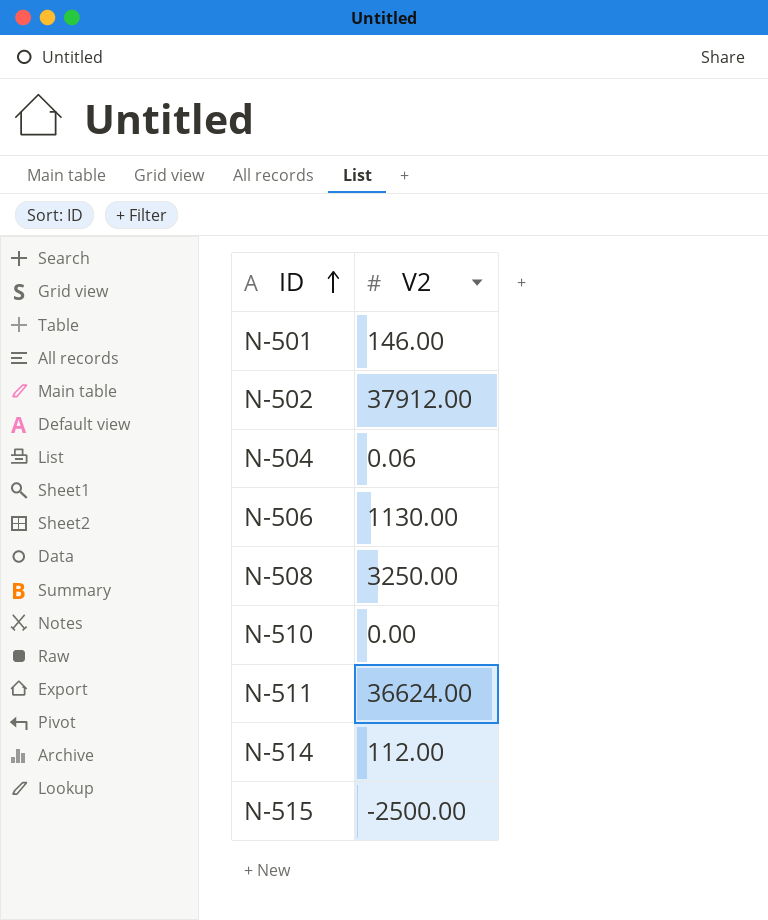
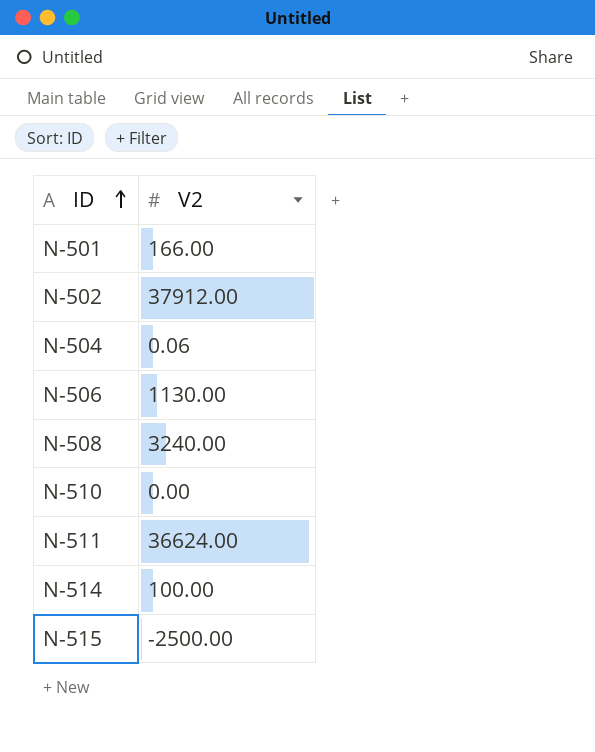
N-501 | V2: 146.00 -> 166.00
N-508 | V2: 3250.00 -> 3240.00
N-514 | V2: 112.00 -> 100.00

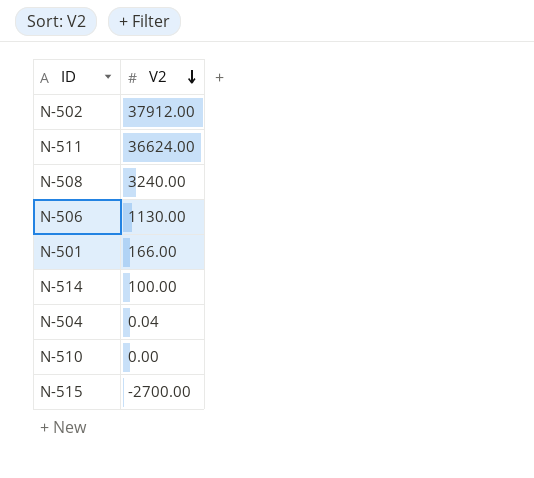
row order: ID ascending -> V2 descending
N-504 | V2: 0.06 -> 0.04
N-515 | V2: -2500.00 -> -2700.00

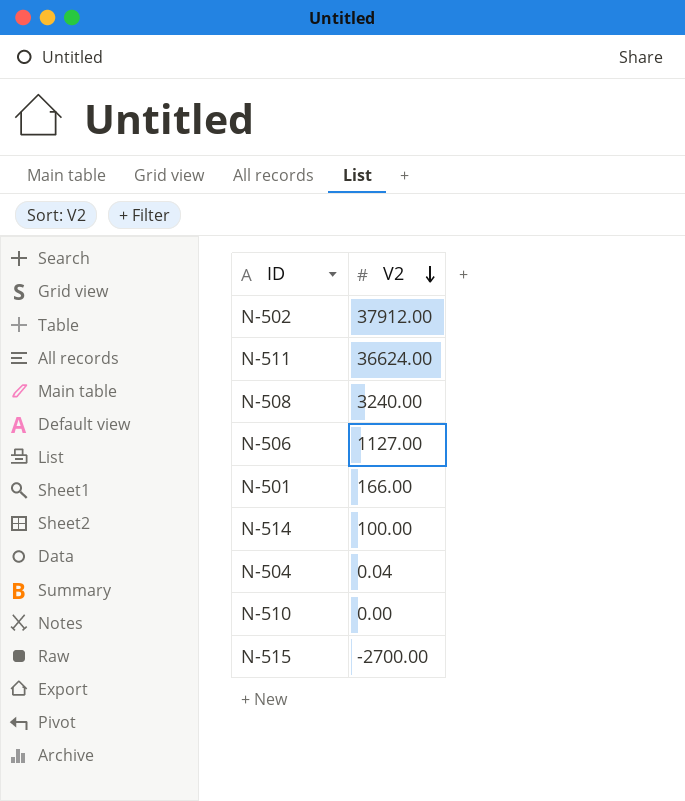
N-506 | V2: 1130.00 -> 1127.00

